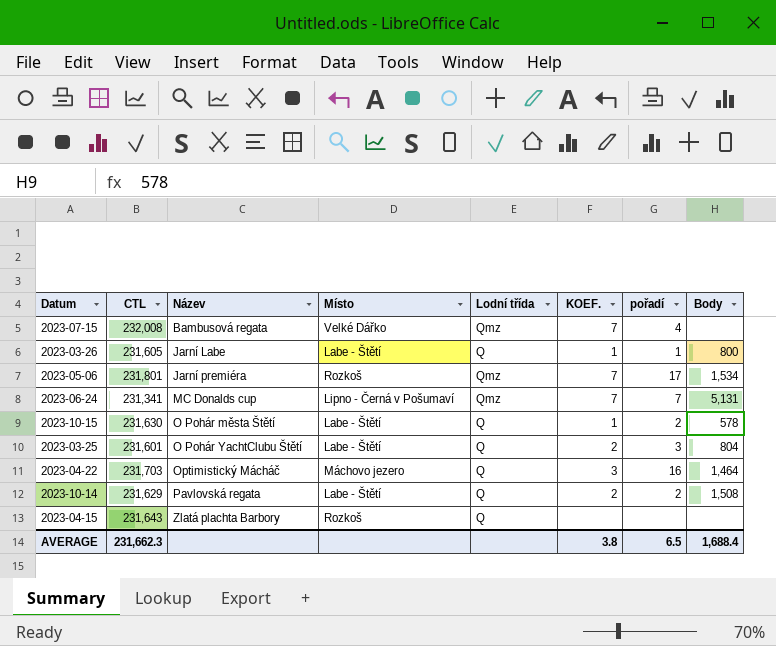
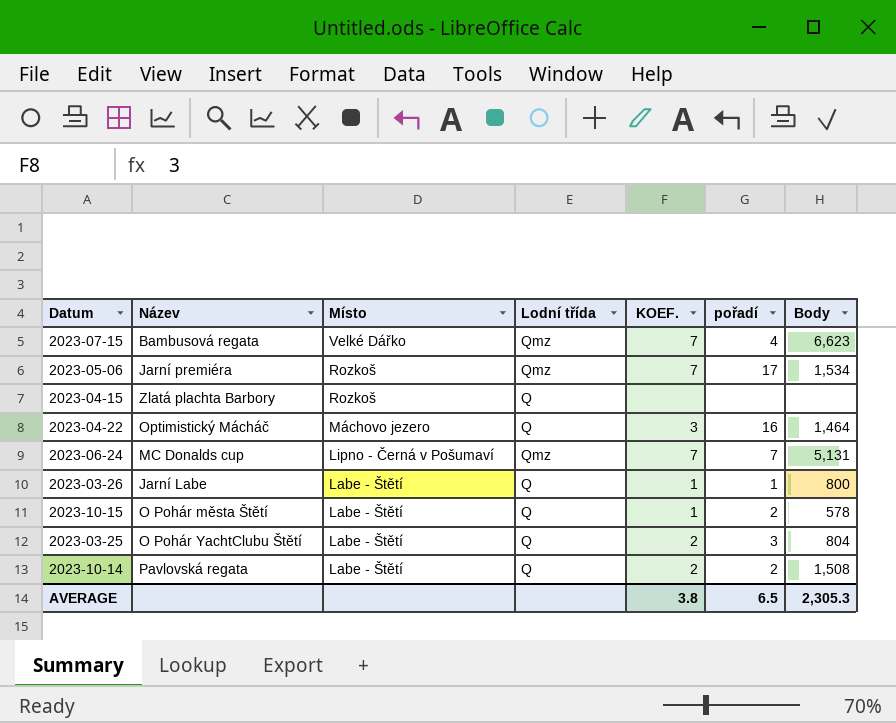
row order: Název ascending -> Místo descending
column CTL | position: 2 -> none
2023-07-15 | Body: none -> 6,623
AVERAGE | Body: 1,688.4 -> 2,305.3

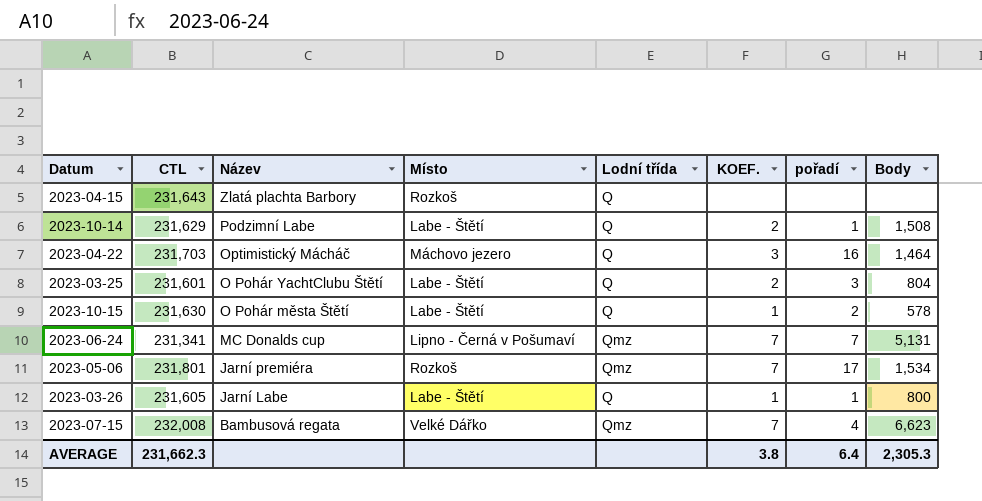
row order: Místo descending -> Název descending
column CTL | position: none -> 2
2023-10-14 | Název: Pavlovská regata -> Podzimní Labe
2023-10-14 | pořadí: 2 -> 1
AVERAGE | pořadí: 6.5 -> 6.4

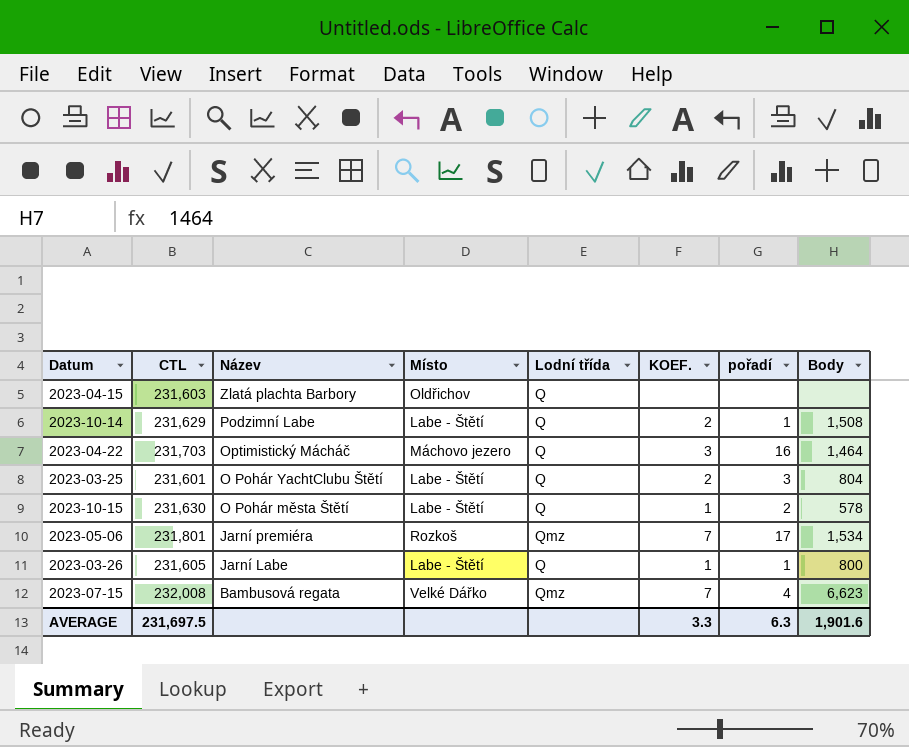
row 2023-06-24: 231,341 | MC Donalds cup | Lipno - Černá v Pošumaví | Qmz | 7 | 7 | 5,131 -> none
2023-04-15 | CTL: 231,643 -> 231,603
2023-04-15 | Místo: Rozkoš -> Oldřichov
AVERAGE | CTL: 231,662.3 -> 231,697.5
AVERAGE | KOEF.: 3.8 -> 3.3
AVERAGE | pořadí: 6.4 -> 6.3
AVERAGE | Body: 2,305.3 -> 1,901.6

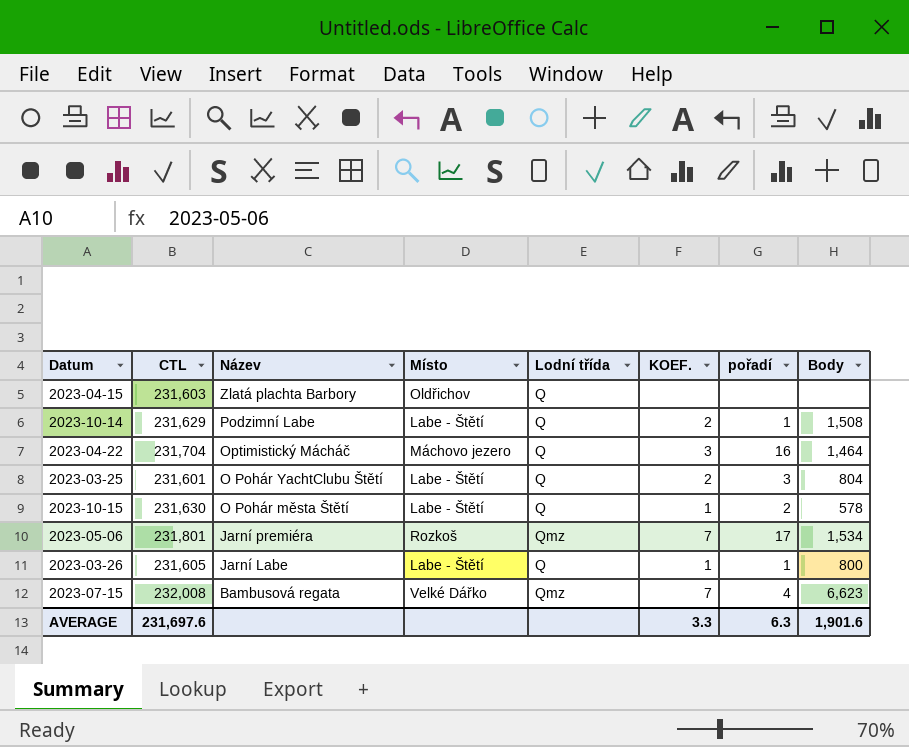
2023-04-22 | CTL: 231,703 -> 231,704
AVERAGE | CTL: 231,697.5 -> 231,697.6

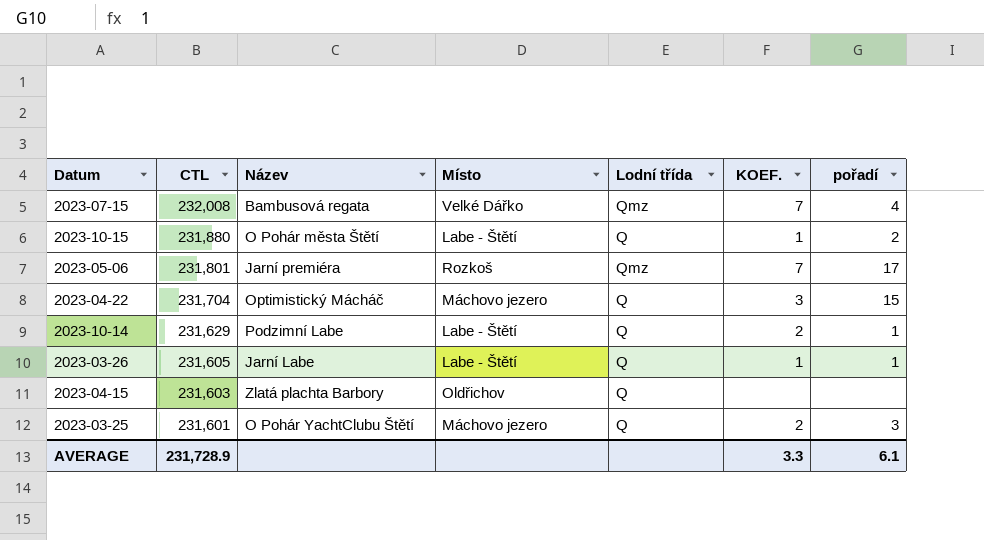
row order: Název descending -> CTL descending
column Body | position: 8 -> none
2023-10-15 | CTL: 231,630 -> 231,880
2023-04-22 | pořadí: 16 -> 15
2023-03-25 | Místo: Labe - Štětí -> Máchovo jezero
AVERAGE | CTL: 231,697.6 -> 231,728.9
AVERAGE | pořadí: 6.3 -> 6.1

